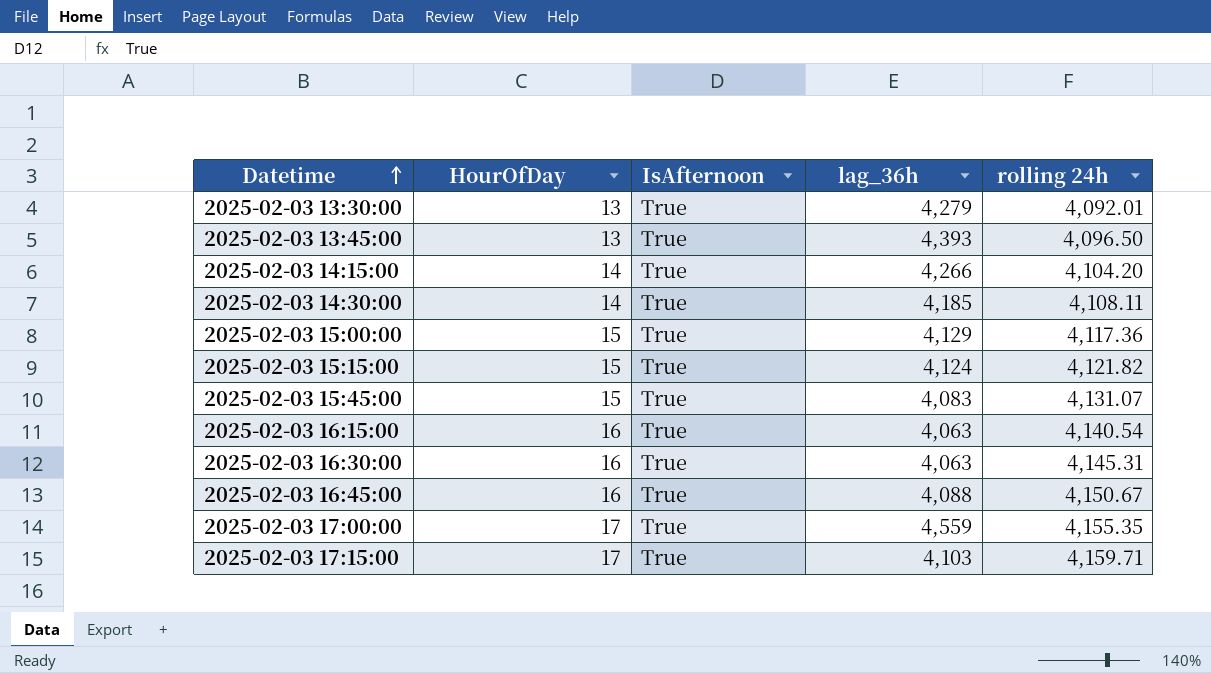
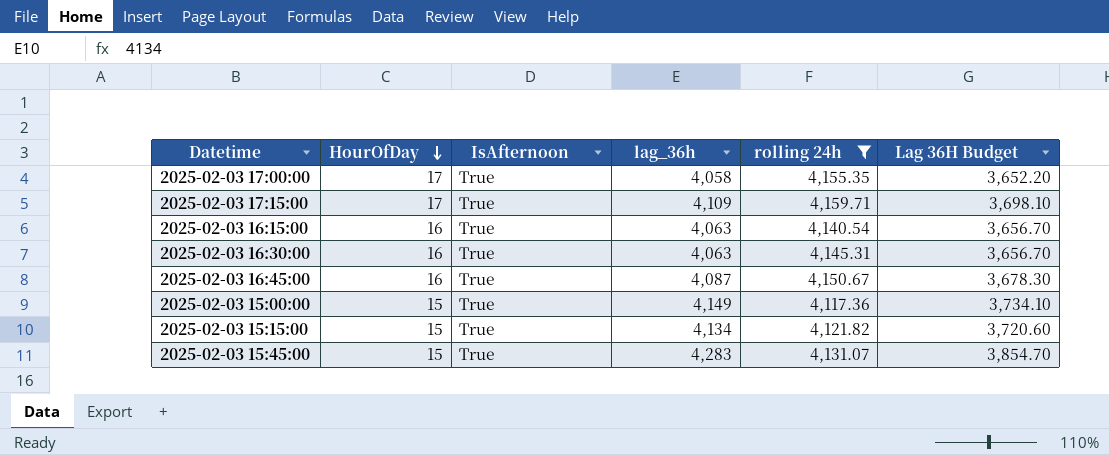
filter: none -> rolling 24h >= 4,117.36
row order: Datetime ascending -> HourOfDay descending
column Lag 36H Budget | formula: none -> [lag_36h] * 0.9
2025-02-03 17:00:00 | lag_36h: 4,559 -> 4,058
2025-02-03 17:15:00 | lag_36h: 4,103 -> 4,109
2025-02-03 16:45:00 | lag_36h: 4,088 -> 4,087
2025-02-03 15:00:00 | lag_36h: 4,129 -> 4,149
2025-02-03 15:15:00 | lag_36h: 4,124 -> 4,134
2025-02-03 15:45:00 | lag_36h: 4,083 -> 4,283

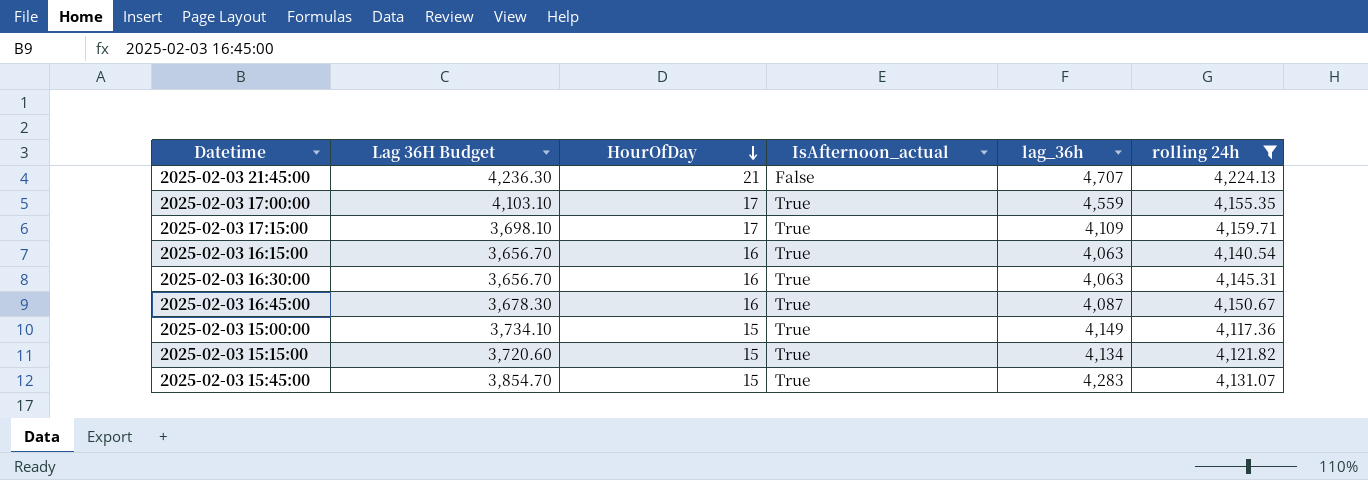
column Lag 36H Budget | position: 6 -> 2
column name: IsAfternoon -> IsAfternoon_actual
row 2025-02-03 21:45:00: none -> 4,236.30 | 21 | False | 4,707 | 4,224.13
2025-02-03 17:00:00 | Lag 36H Budget: 3,652.20 -> 4,103.10
2025-02-03 17:00:00 | lag_36h: 4,058 -> 4,559

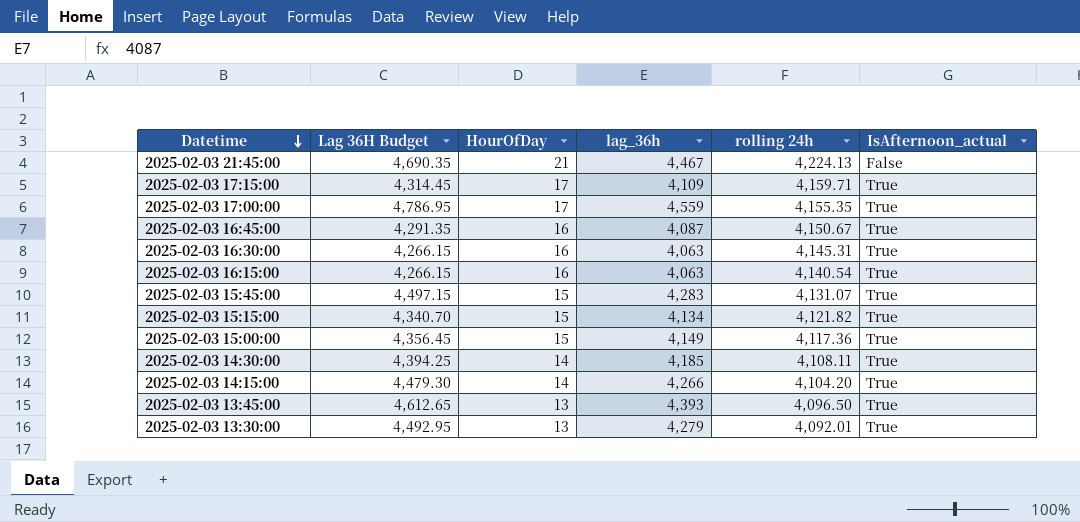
filter: rolling 24h >= 4,117.36 -> none
row order: HourOfDay descending -> Datetime descending
column Lag 36H Budget | formula: [lag_36h] * 0.9 -> [lag_36h] * 1.05
column IsAfternoon_actual | position: 4 -> 6
2025-02-03 21:45:00 | lag_36h: 4,707 -> 4,467

